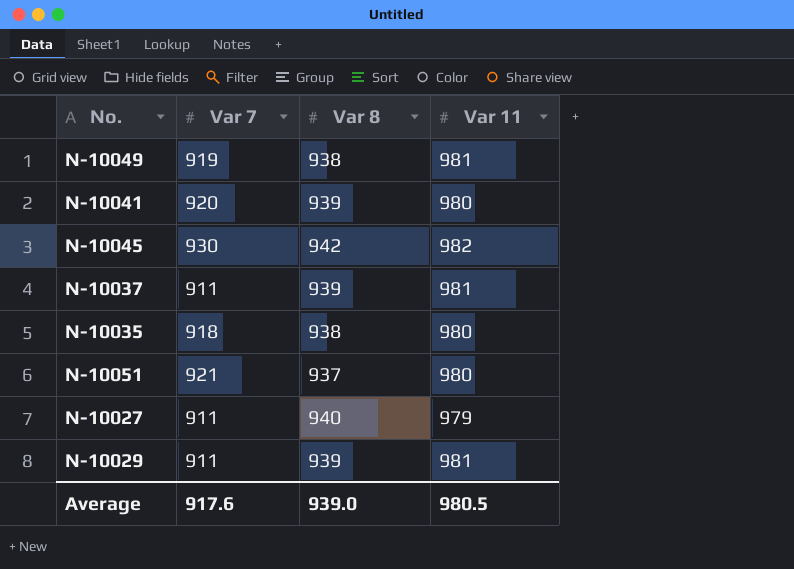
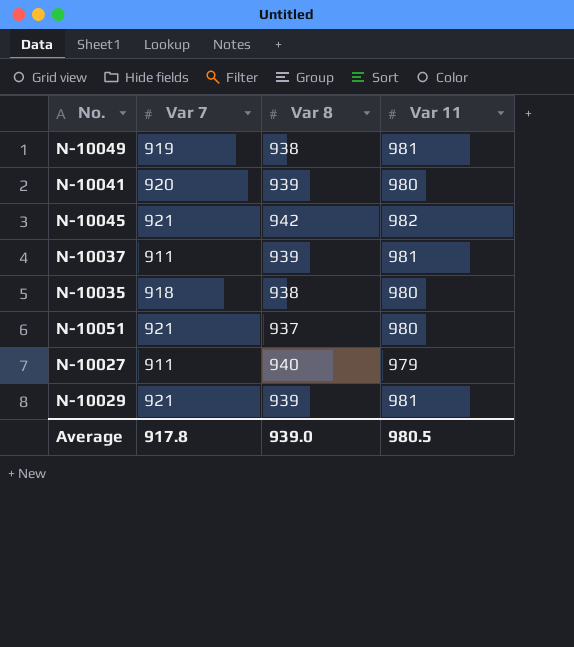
N-10045 | Var 7: 930 -> 921
N-10029 | Var 7: 911 -> 921
Average | Var 7: 917.6 -> 917.8

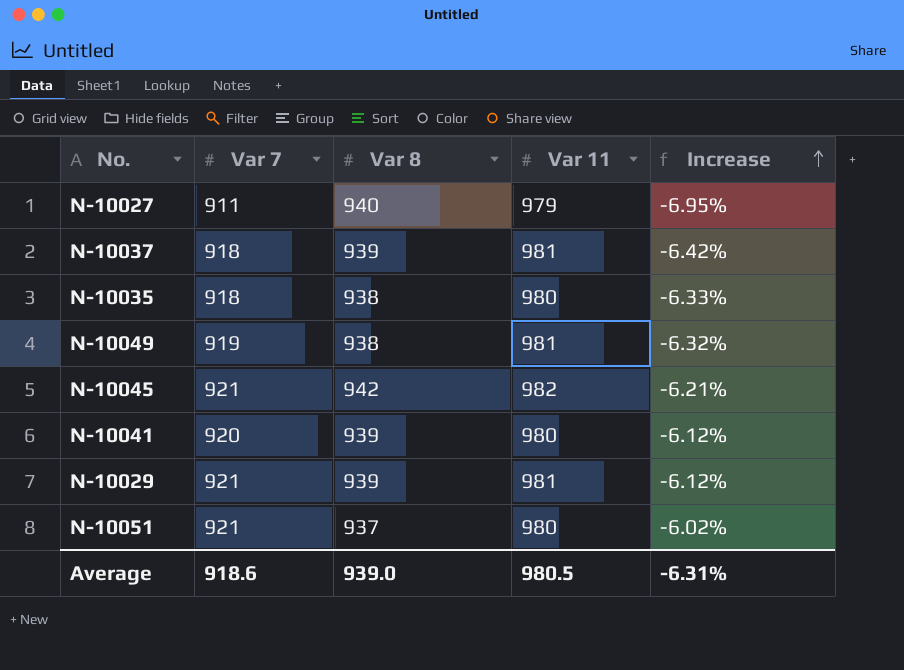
row order: none -> Increase ascending
column Increase | formula: none -> ([Var 7] - [Var 11]) / [Var 11]
N-10037 | Var 7: 911 -> 918
Average | Var 7: 917.8 -> 918.6

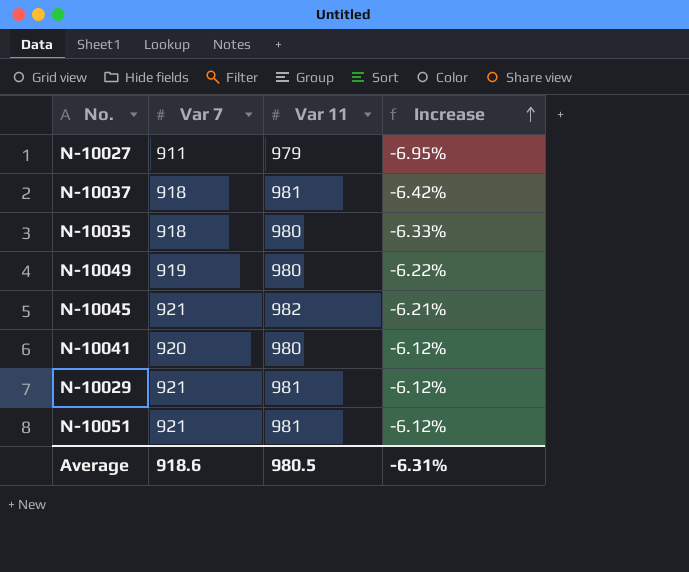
column Var 8 | position: 3 -> none
N-10049 | Var 11: 981 -> 980
N-10049 | Increase: -6.32% -> -6.22%
N-10051 | Var 11: 980 -> 981
N-10051 | Increase: -6.02% -> -6.12%

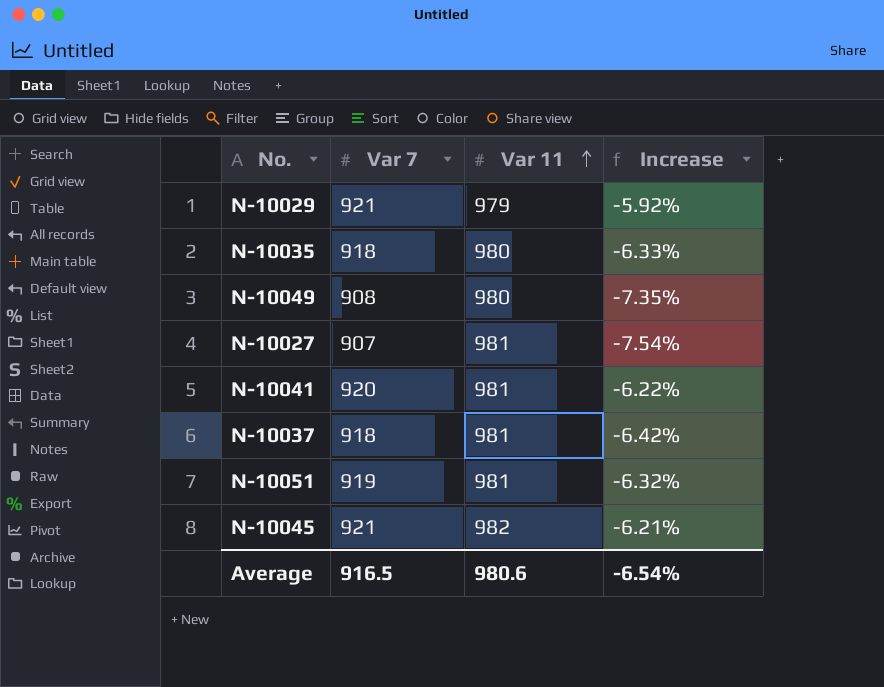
row order: Increase ascending -> Var 11 ascending
N-10029 | Var 11: 981 -> 979
N-10029 | Increase: -6.12% -> -5.92%
N-10049 | Var 7: 919 -> 908
N-10049 | Increase: -6.22% -> -7.35%
N-10027 | Var 7: 911 -> 907
N-10027 | Var 11: 979 -> 981
N-10027 | Increase: -6.95% -> -7.54%
N-10041 | Var 11: 980 -> 981
N-10041 | Increase: -6.12% -> -6.22%
N-10051 | Var 7: 921 -> 919
N-10051 | Increase: -6.12% -> -6.32%
Average | Var 7: 918.6 -> 916.5
Average | Var 11: 980.5 -> 980.6
Average | Increase: -6.31% -> -6.54%

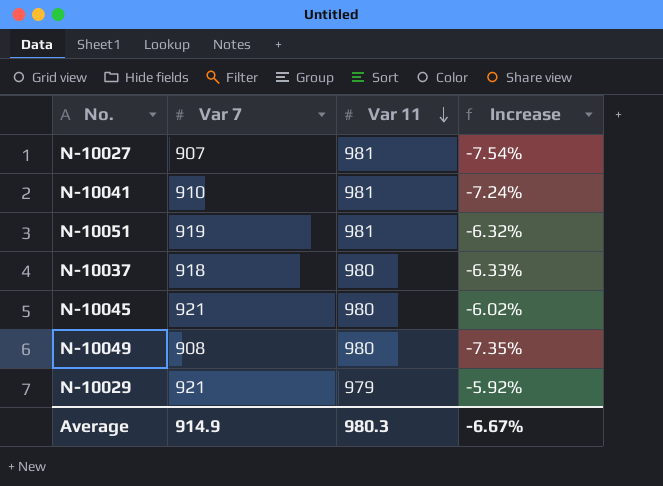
row order: Var 11 ascending -> Var 11 descending
row N-10035: 918 | 980 | -6.33% -> none
N-10041 | Var 7: 920 -> 910
N-10041 | Increase: -6.22% -> -7.24%
N-10037 | Var 11: 981 -> 980
N-10037 | Increase: -6.42% -> -6.33%
N-10045 | Var 11: 982 -> 980
N-10045 | Increase: -6.21% -> -6.02%
Average | Var 7: 916.5 -> 914.9
Average | Var 11: 980.6 -> 980.3
Average | Increase: -6.54% -> -6.67%

